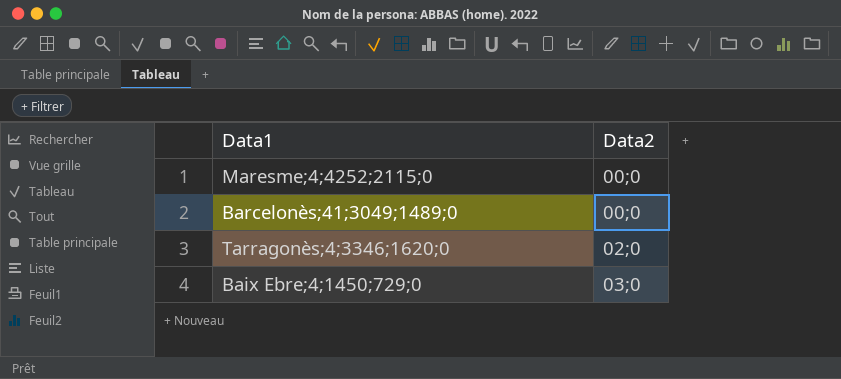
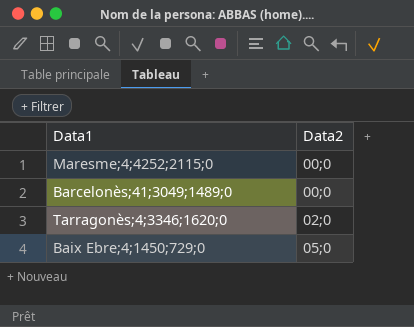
Baix Ebre;4;1450;729;0 | Data2: 03;0 -> 05;0

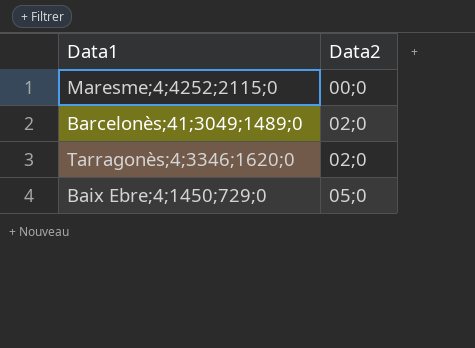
Barcelonès;41;3049;1489;0 | Data2: 00;0 -> 02;0

